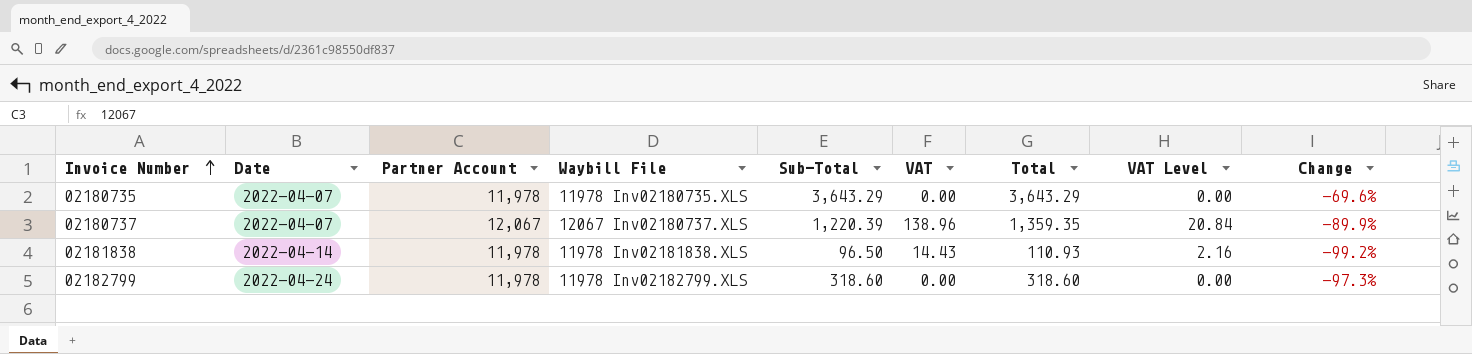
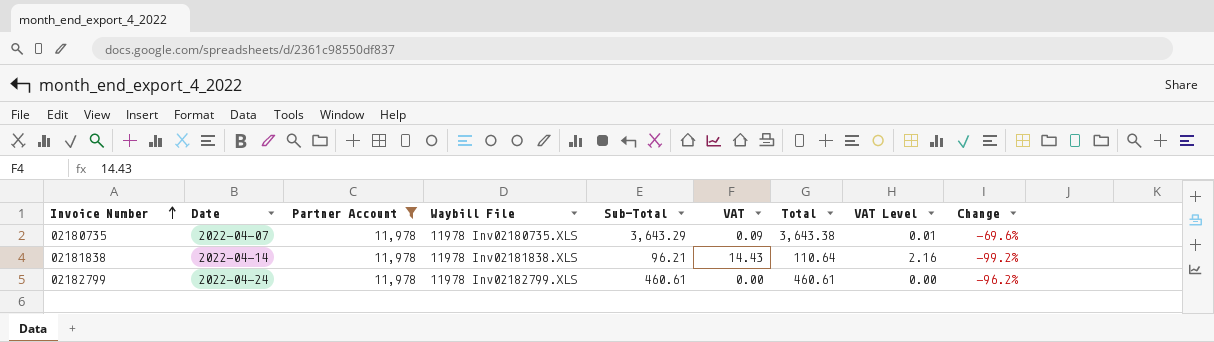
filter: none -> Partner Account = 11,978
02180735 | VAT: 0.00 -> 0.09
02180735 | Total: 3,643.29 -> 3,643.38
02180735 | VAT Level: 0.00 -> 0.01
02181838 | Sub-Total: 96.50 -> 96.21
02181838 | Total: 110.93 -> 110.64
02182799 | Sub-Total: 318.60 -> 460.61
02182799 | Total: 318.60 -> 460.61
02182799 | Change: -97.3% -> -96.2%

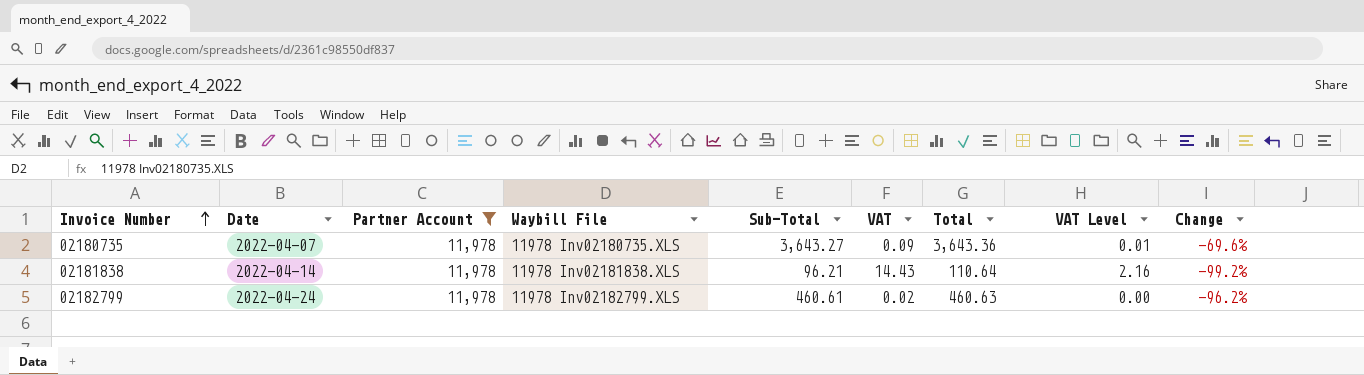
02180735 | Sub-Total: 3,643.29 -> 3,643.27
02180735 | Total: 3,643.38 -> 3,643.36
02182799 | VAT: 0.00 -> 0.02
02182799 | Total: 460.61 -> 460.63

